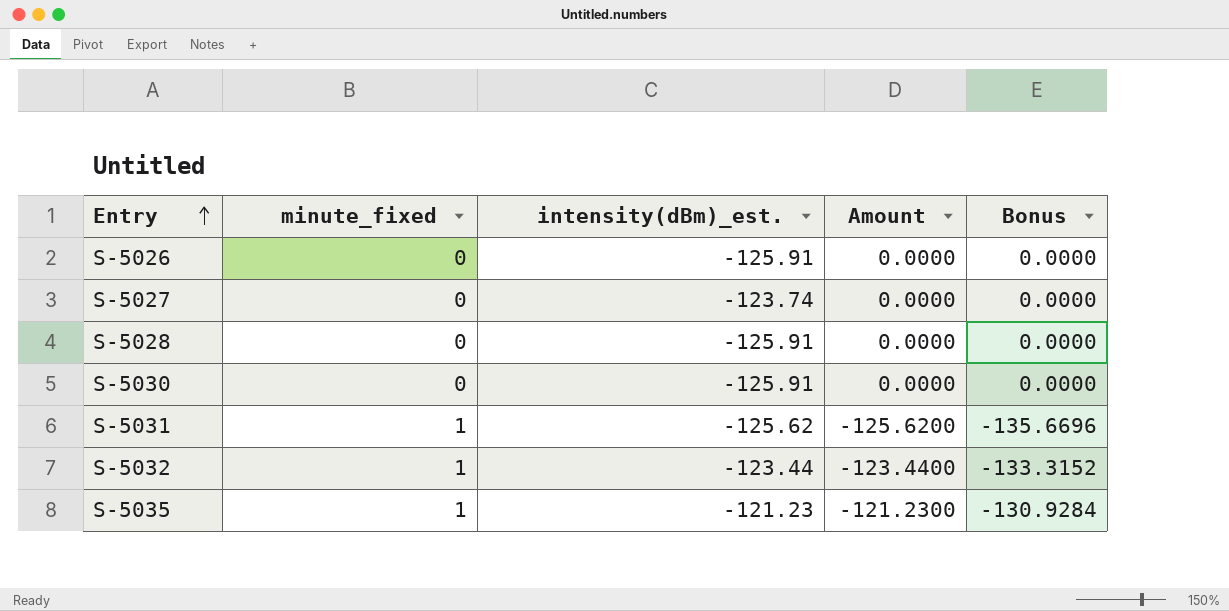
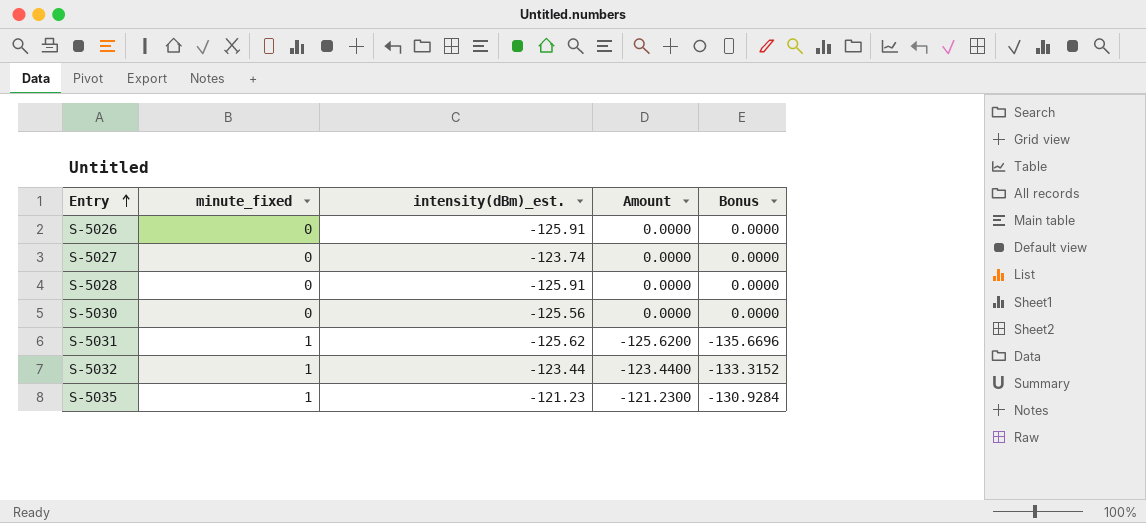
S-5030 | intensity(dBm)_est.: -125.91 -> -125.56

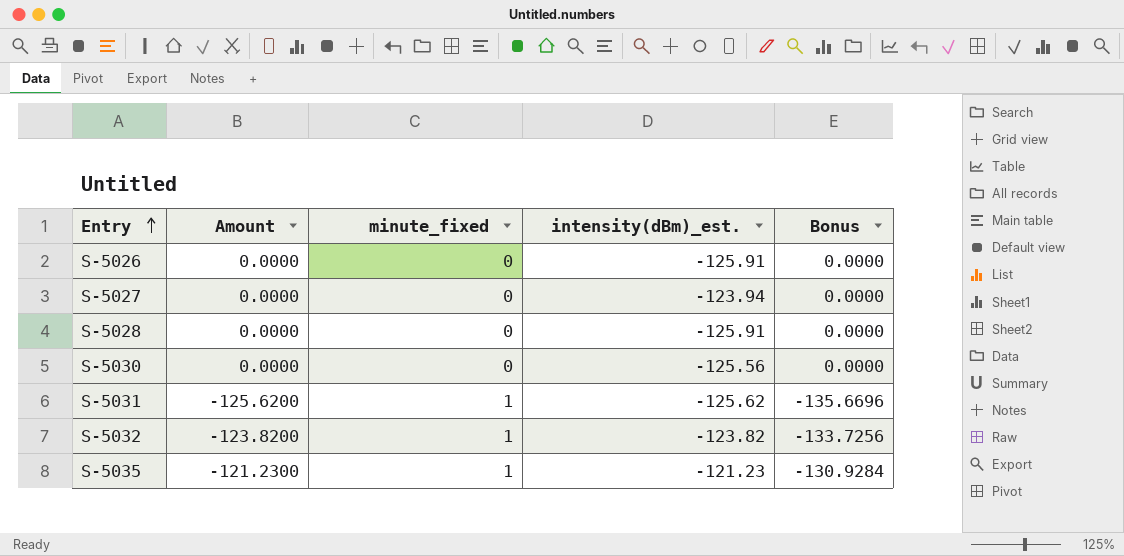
column Amount | position: 4 -> 2
S-5027 | intensity(dBm)_est.: -123.74 -> -123.94
S-5032 | Amount: -123.4400 -> -123.8200
S-5032 | intensity(dBm)_est.: -123.44 -> -123.82
S-5032 | Bonus: -133.3152 -> -133.7256

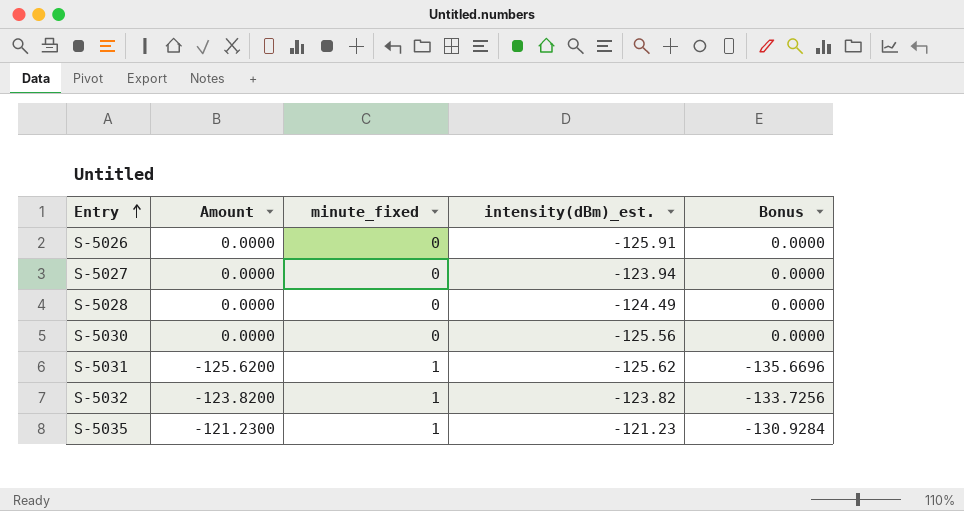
S-5028 | intensity(dBm)_est.: -125.91 -> -124.49

